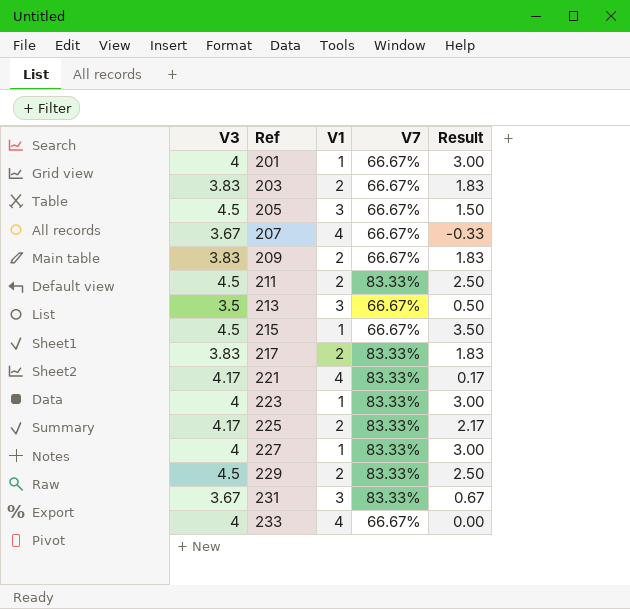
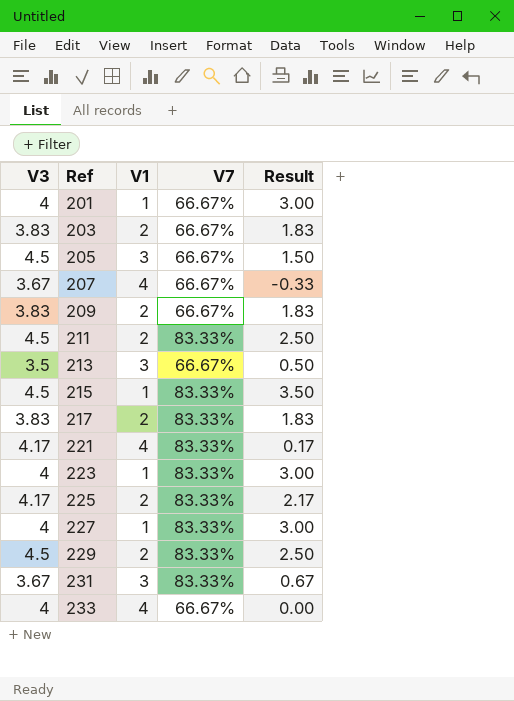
215 | V7: 66.67% -> 83.33%

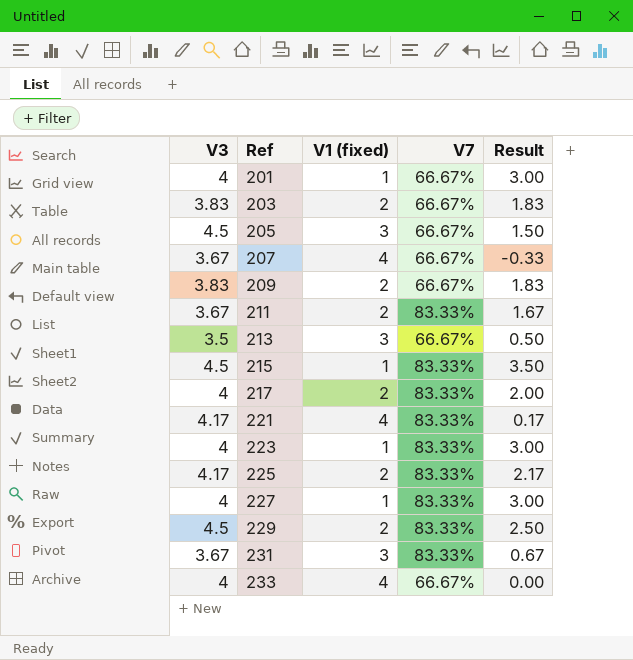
column name: V1 -> V1 (fixed)
211 | V3: 4.5 -> 3.67
211 | Result: 2.50 -> 1.67
217 | V3: 3.83 -> 4
217 | Result: 1.83 -> 2.00

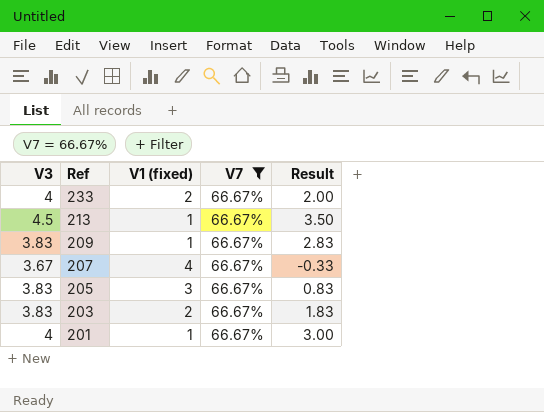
filter: none -> V7 = 66.67%
row order: Ref ascending -> Ref descending
233 | V1 (fixed): 4 -> 2
233 | Result: 0.00 -> 2.00
213 | V3: 3.5 -> 4.5
213 | V1 (fixed): 3 -> 1
213 | Result: 0.50 -> 3.50
209 | V1 (fixed): 2 -> 1
209 | Result: 1.83 -> 2.83
205 | V3: 4.5 -> 3.83
205 | Result: 1.50 -> 0.83

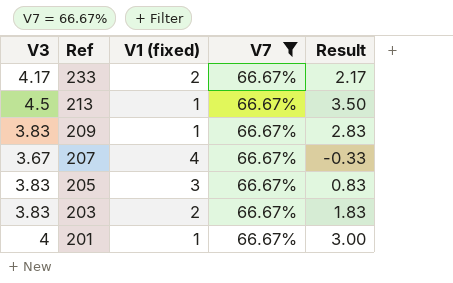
233 | V3: 4 -> 4.17
233 | Result: 2.00 -> 2.17

